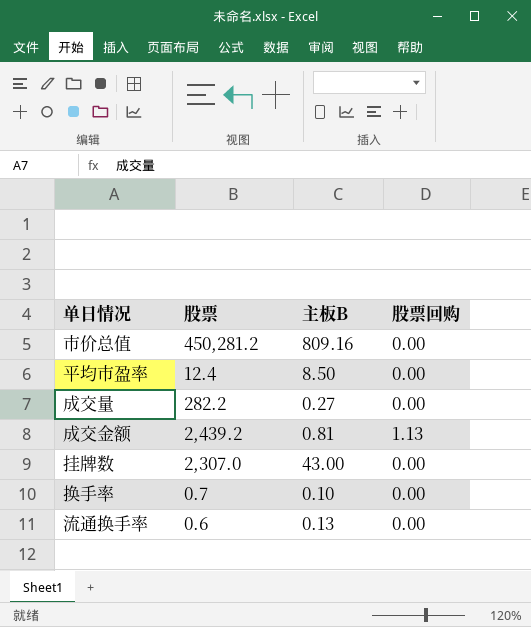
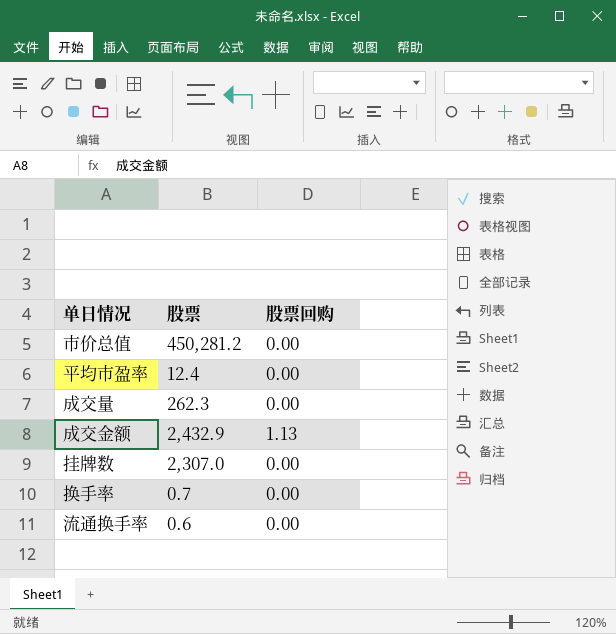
column 主板B | position: 3 -> none
成交量 | 股票: 282.2 -> 262.3
成交金额 | 股票: 2,439.2 -> 2,432.9

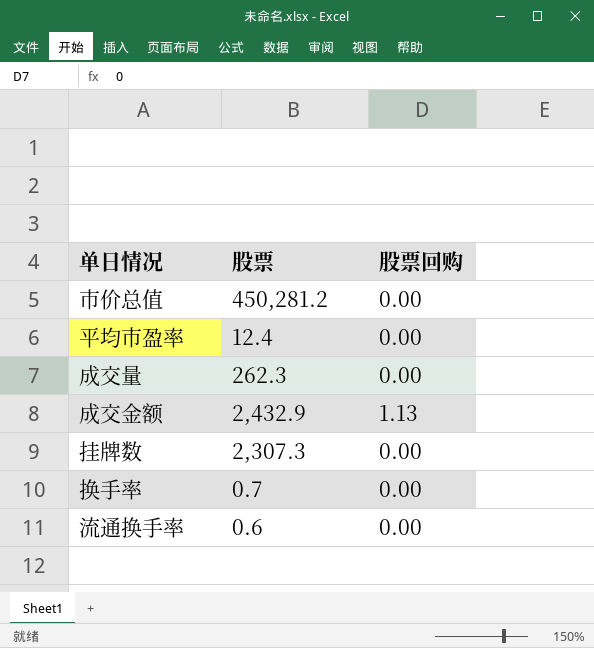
挂牌数 | 股票: 2,307.0 -> 2,307.3

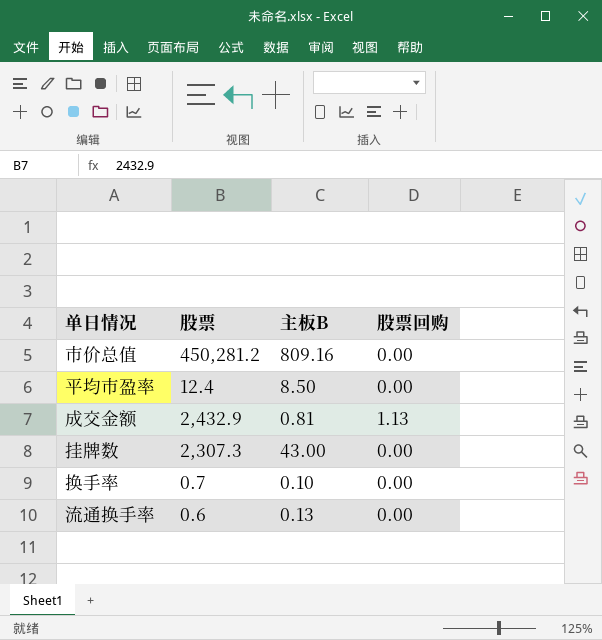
column 主板B | position: none -> 3
row 成交量: 262.3 | 0.00 -> none

